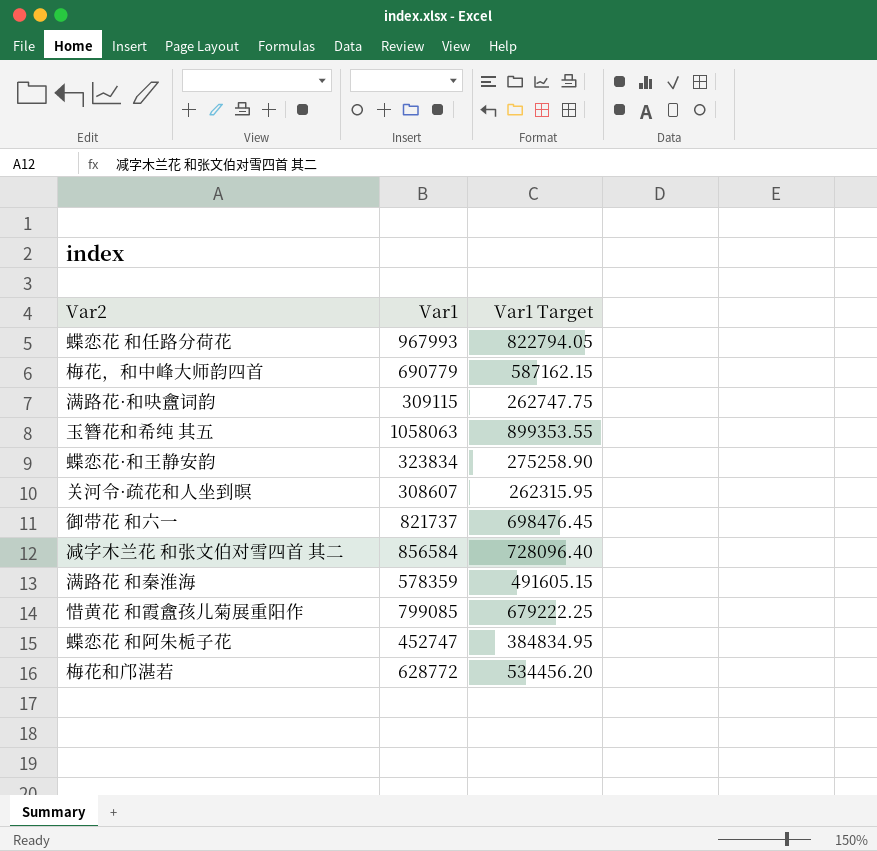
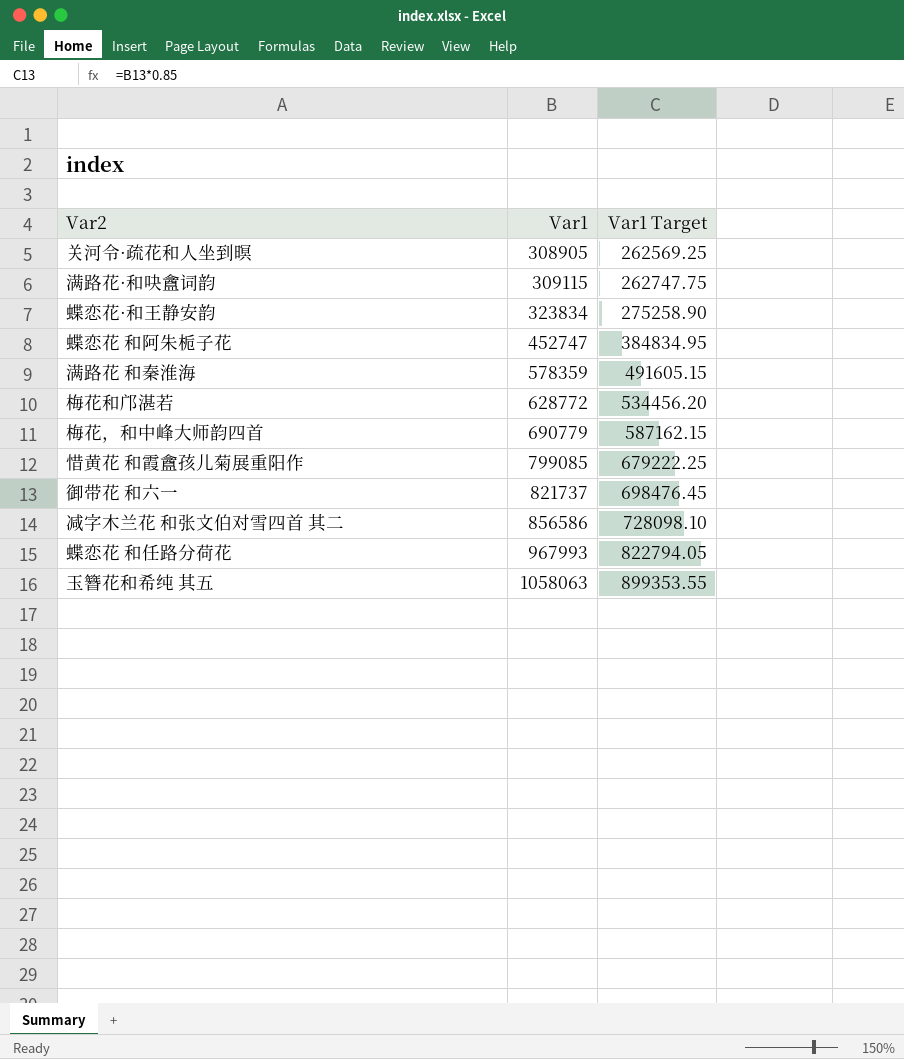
row order: none -> Var1 ascending
关河令·疏花和人坐到暝 | Var1: 308607 -> 308905
关河令·疏花和人坐到暝 | Var1 Target: 262315.95 -> 262569.25
减字木兰花 和张文伯对雪四首 其二 | Var1: 856584 -> 856586
减字木兰花 和张文伯对雪四首 其二 | Var1 Target: 728096.40 -> 728098.10

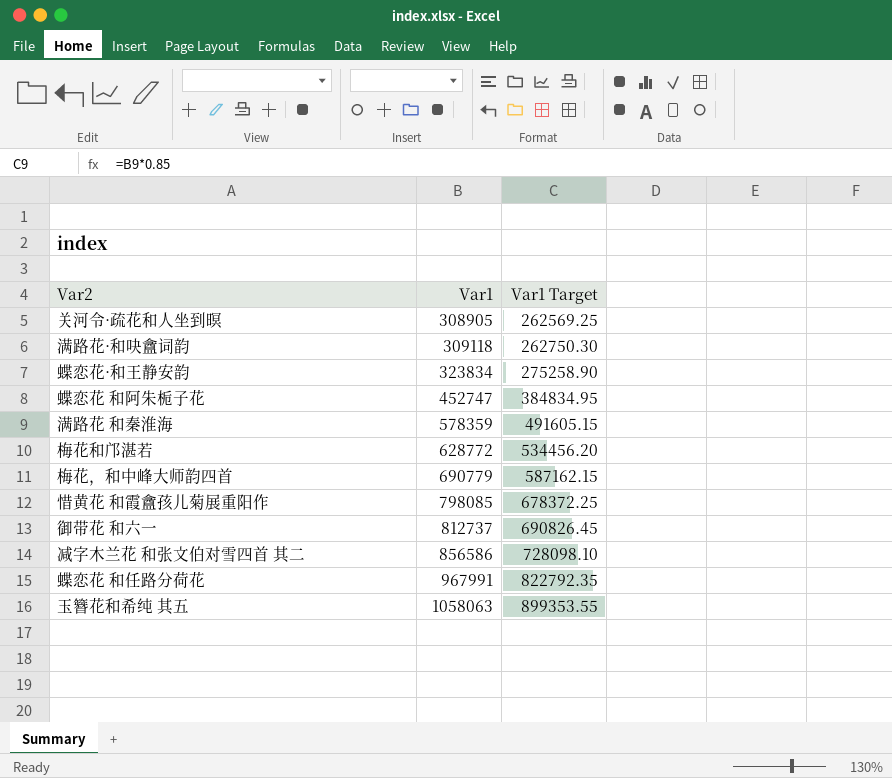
满路花·和吷盦词韵 | Var1: 309115 -> 309118
满路花·和吷盦词韵 | Var1 Target: 262747.75 -> 262750.30
惜黄花 和霞盦孩儿菊展重阳作 | Var1: 799085 -> 798085
惜黄花 和霞盦孩儿菊展重阳作 | Var1 Target: 679222.25 -> 678372.25
御带花 和六一 | Var1: 821737 -> 812737
御带花 和六一 | Var1 Target: 698476.45 -> 690826.45
蝶恋花 和任路分荷花 | Var1: 967993 -> 967991
蝶恋花 和任路分荷花 | Var1 Target: 822794.05 -> 822792.35

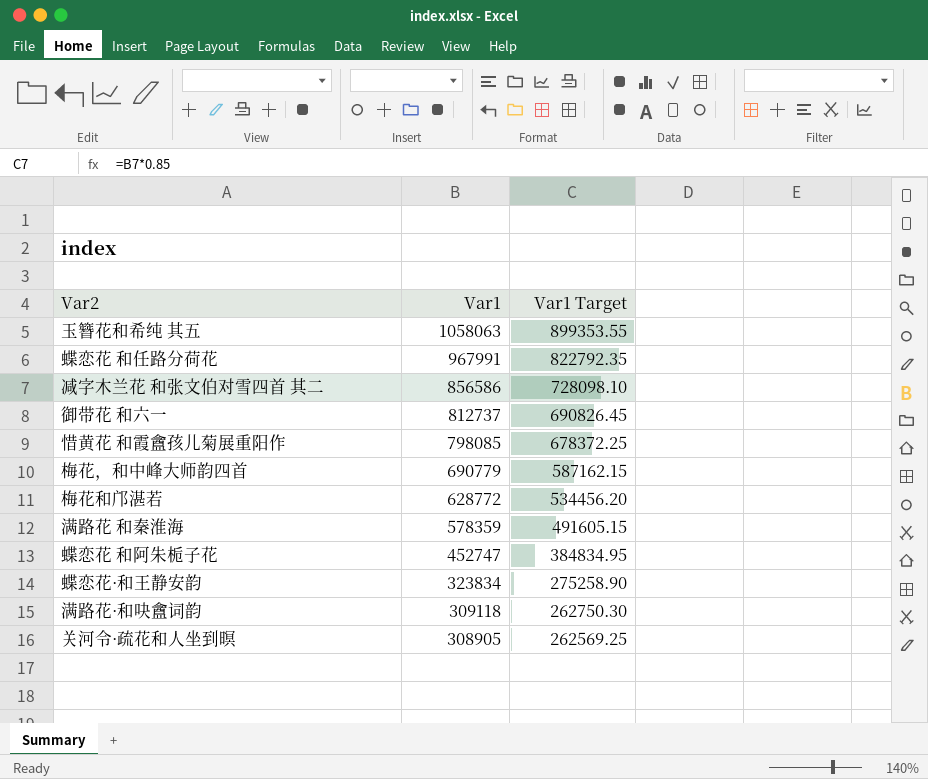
row order: Var1 ascending -> Var1 descending

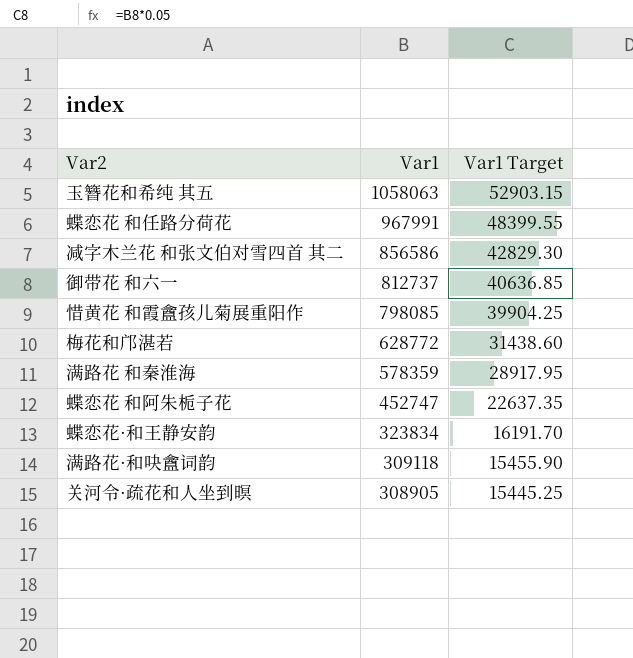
column Var1 Target | formula: [Var1] * 0.85 -> [Var1] * 0.05
row 梅花，和中峰大师韵四首: 690779 | 587162.15 -> none

